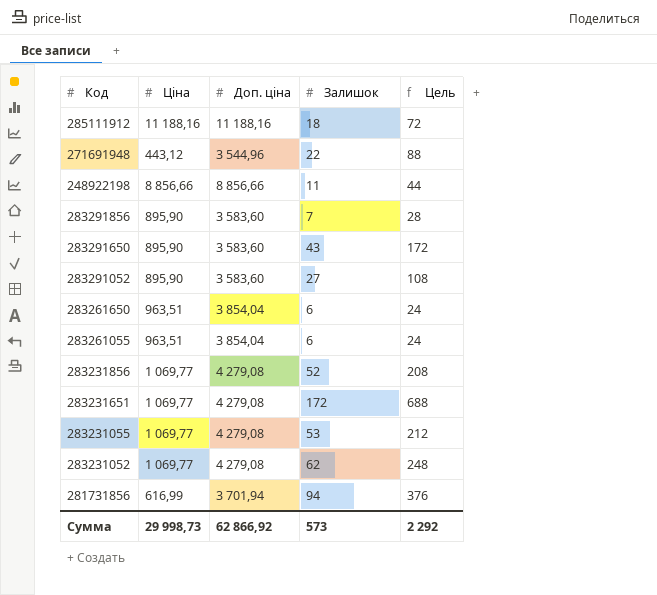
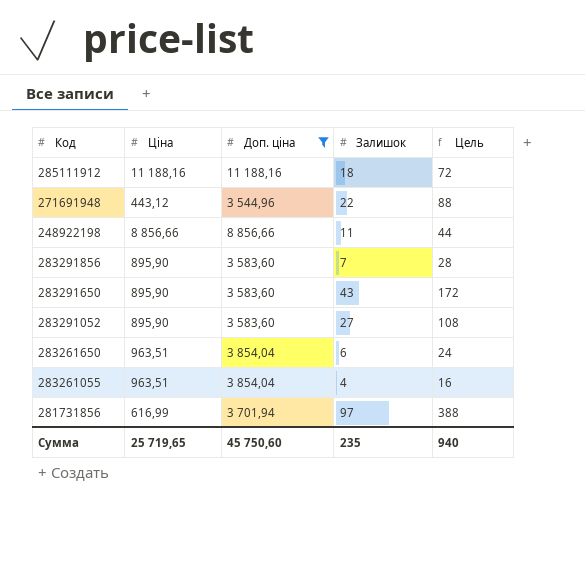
filter: none -> Доп. ціна != 4 279,08
283261055 | Залишок: 6 -> 4
283261055 | Цель: 24 -> 16
281731856 | Залишок: 94 -> 97
281731856 | Цель: 376 -> 388
Сумма | Ціна: 29 998,73 -> 25 719,65
Сумма | Доп. ціна: 62 866,92 -> 45 750,60
Сумма | Залишок: 573 -> 235
Сумма | Цель: 2 292 -> 940

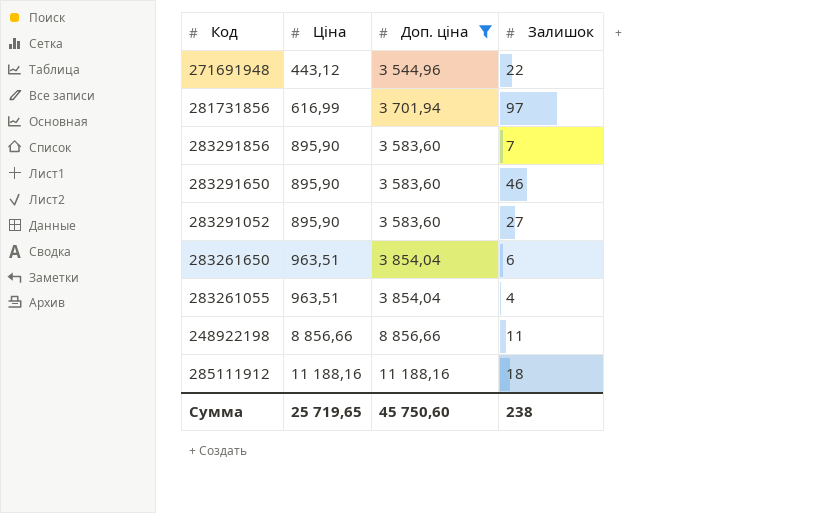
row order: none -> Ціна ascending
column Цель | formula: [Залишок] * 4 -> none
283291650 | Залишок: 43 -> 46
Сумма | Залишок: 235 -> 238

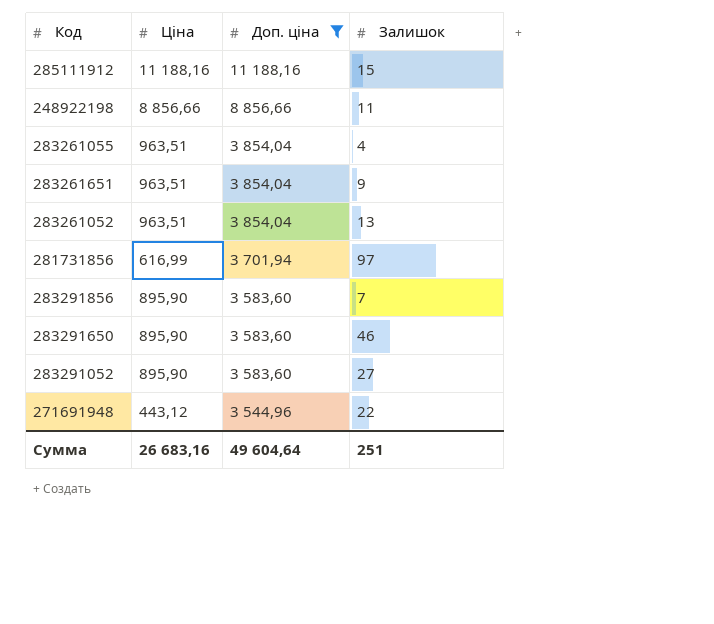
row order: Ціна ascending -> Доп. ціна descending
row 283261650: 963,51 | 3 854,04 | 6 -> none
285111912 | Залишок: 18 -> 15
row 283261651: none -> 963,51 | 3 854,04 | 9
row 283261052: none -> 963,51 | 3 854,04 | 13
Сумма | Ціна: 25 719,65 -> 26 683,16
Сумма | Доп. ціна: 45 750,60 -> 49 604,64
Сумма | Залишок: 238 -> 251

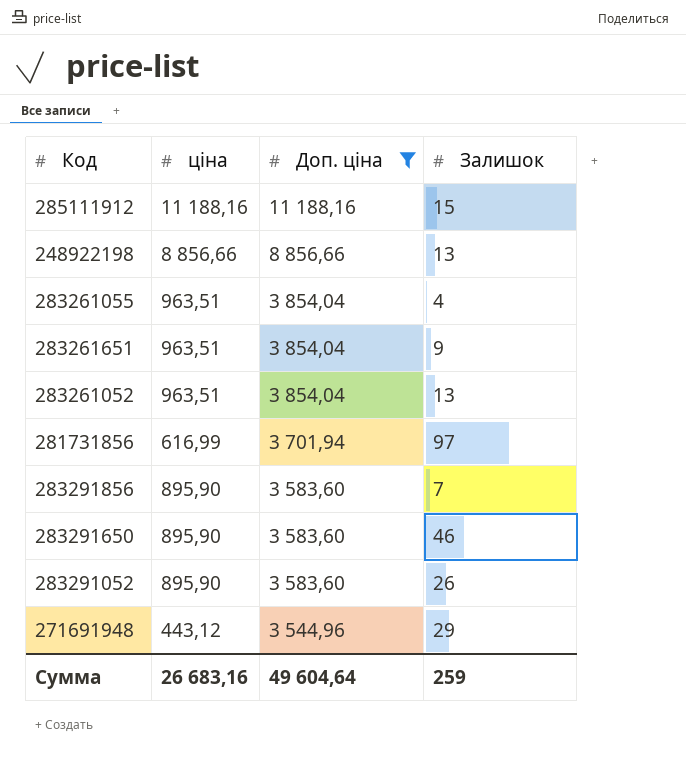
column name: Ціна -> ціна
248922198 | Залишок: 11 -> 13
283291052 | Залишок: 27 -> 26
271691948 | Залишок: 22 -> 29
Сумма | Залишок: 251 -> 259

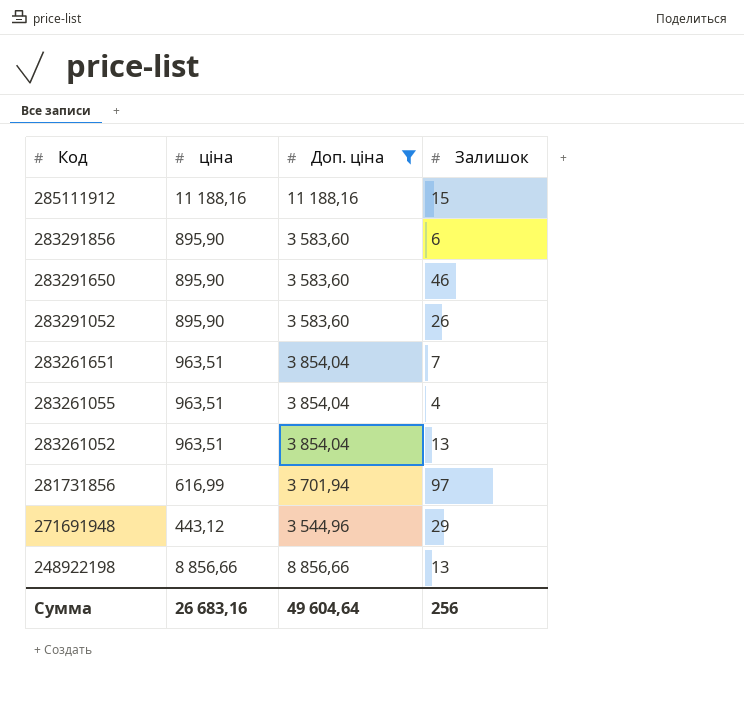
row order: Доп. ціна descending -> Код descending
283291856 | Залишок: 7 -> 6
283261651 | Залишок: 9 -> 7
Сумма | Залишок: 259 -> 256

